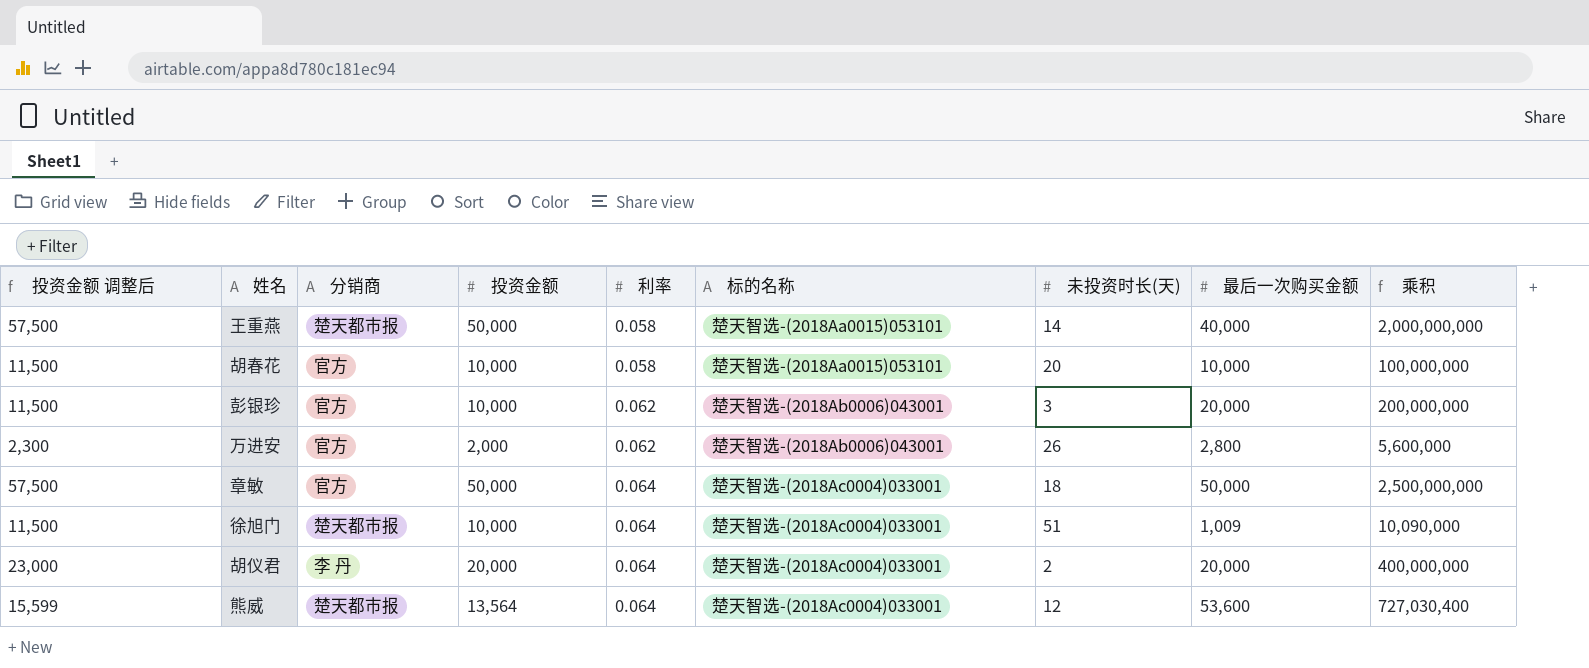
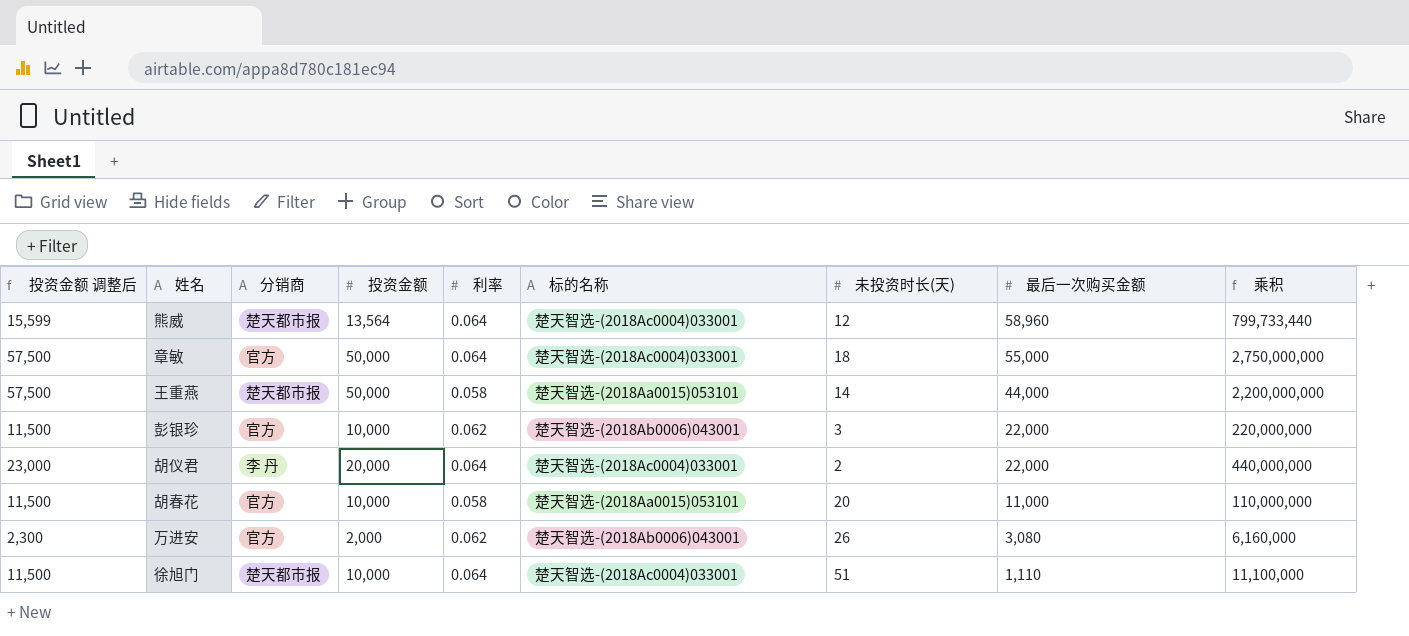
row order: 利率 ascending -> 最后一次购买金额 descending
熊威 | 最后一次购买金额: 53,600 -> 58,960
熊威 | 乘积: 727,030,400 -> 799,733,440
章敏 | 最后一次购买金额: 50,000 -> 55,000
章敏 | 乘积: 2,500,000,000 -> 2,750,000,000
王重燕 | 最后一次购买金额: 40,000 -> 44,000
王重燕 | 乘积: 2,000,000,000 -> 2,200,000,000
彭银珍 | 最后一次购买金额: 20,000 -> 22,000
彭银珍 | 乘积: 200,000,000 -> 220,000,000
胡仪君 | 最后一次购买金额: 20,000 -> 22,000
胡仪君 | 乘积: 400,000,000 -> 440,000,000
胡春花 | 最后一次购买金额: 10,000 -> 11,000
胡春花 | 乘积: 100,000,000 -> 110,000,000
万进安 | 最后一次购买金额: 2,800 -> 3,080
万进安 | 乘积: 5,600,000 -> 6,160,000
徐旭门 | 最后一次购买金额: 1,009 -> 1,110
徐旭门 | 乘积: 10,090,000 -> 11,100,000

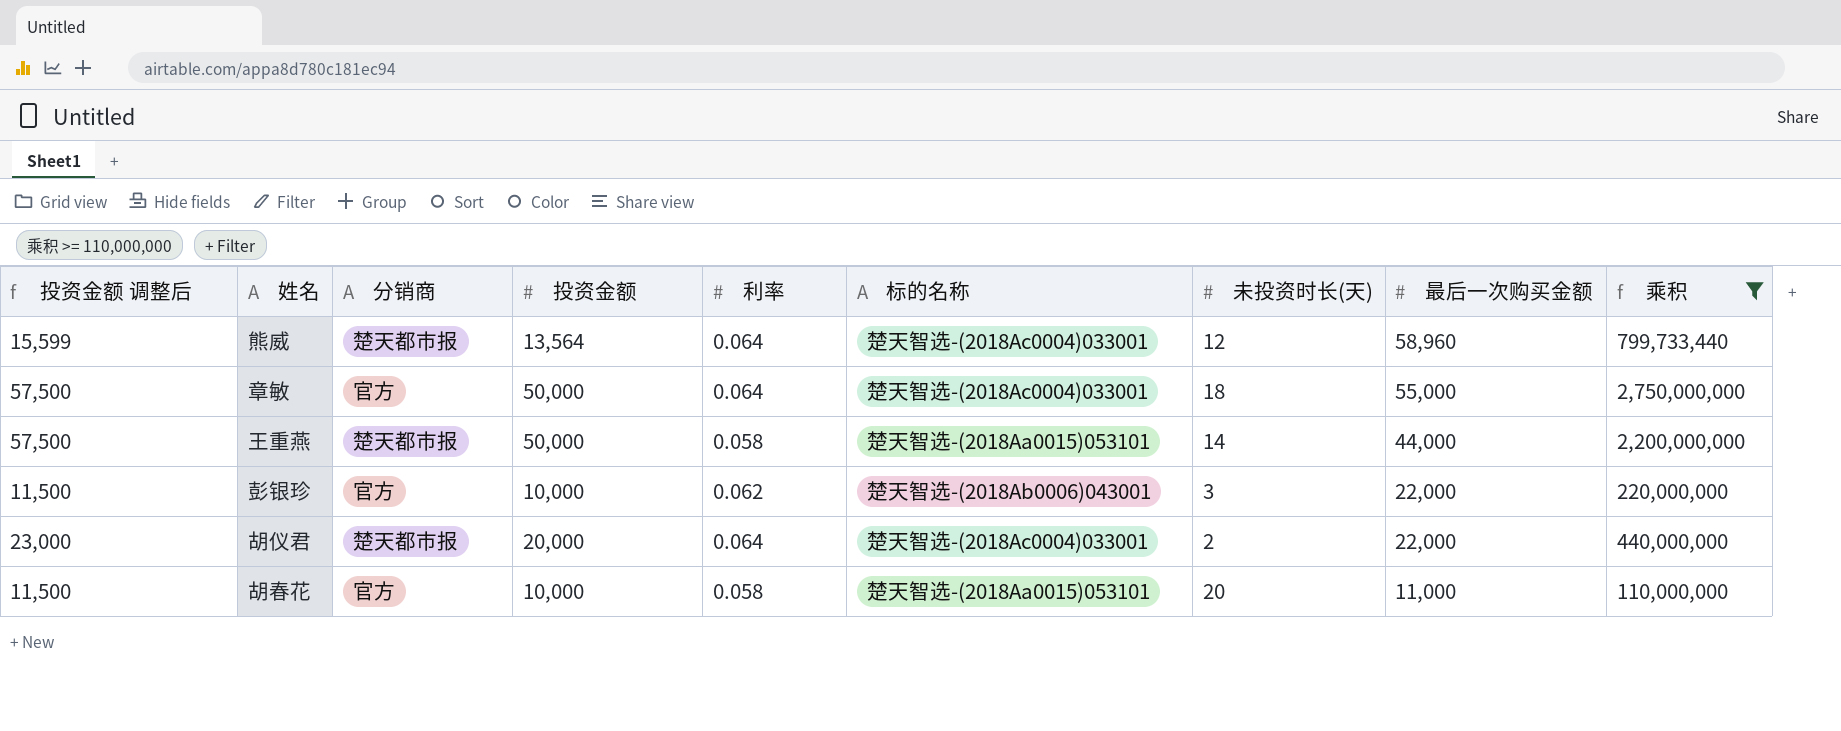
filter: none -> 乘积 >= 110,000,000
胡仪君 | 分销商: 李 丹 -> 楚天都市报

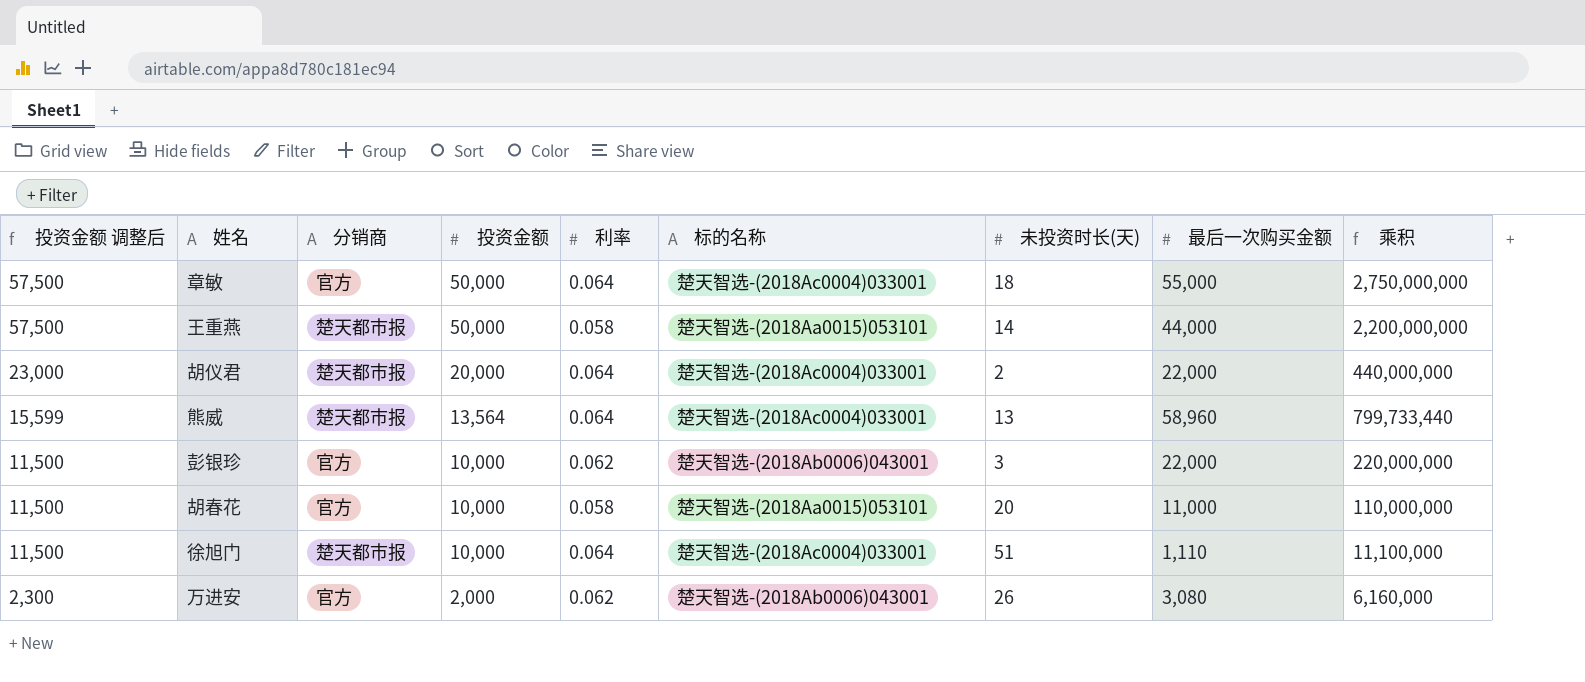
filter: 乘积 >= 110,000,000 -> none
row order: 最后一次购买金额 descending -> 投资金额 调整后 descending
熊威 | 未投资时长(天): 12 -> 13

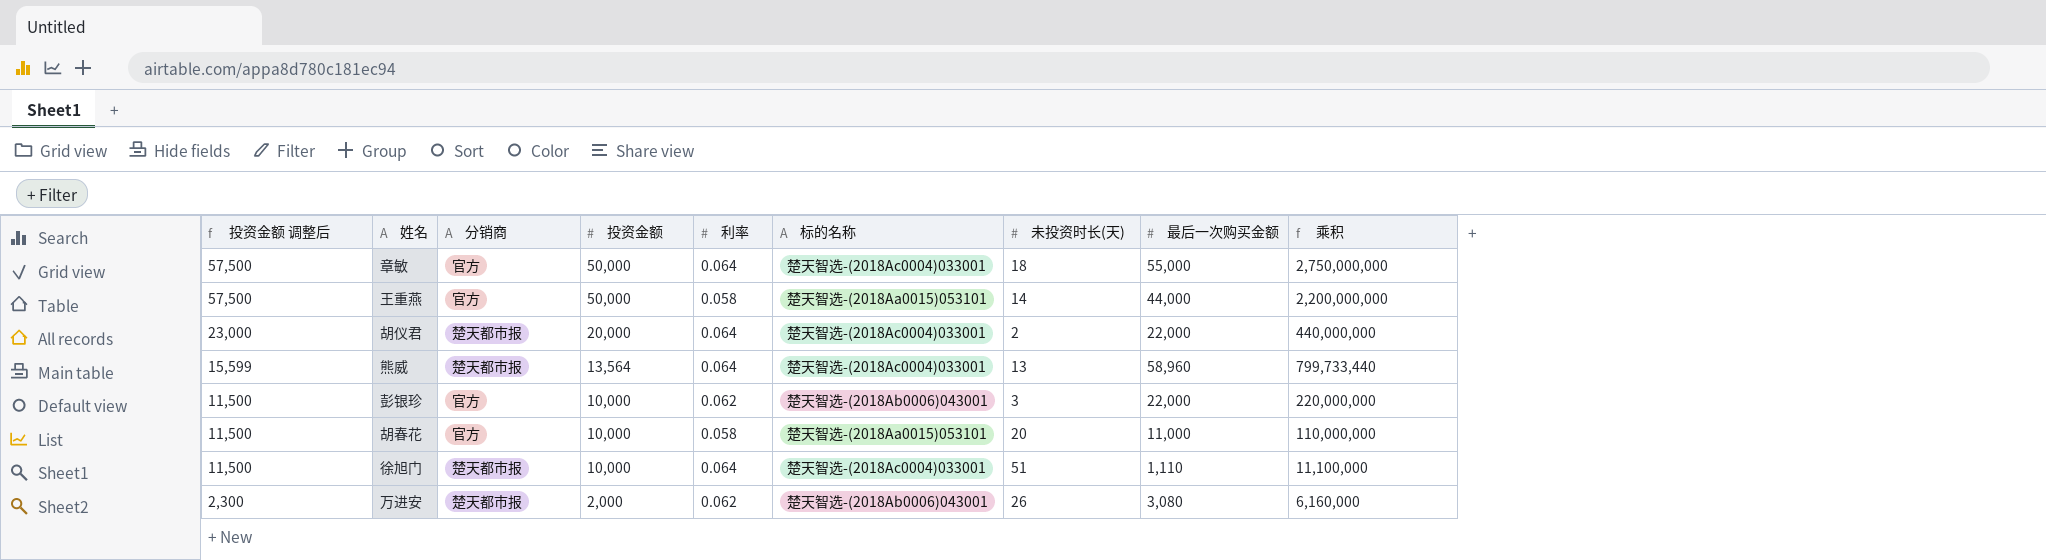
王重燕 | 分销商: 楚天都市报 -> 官方
万进安 | 分销商: 官方 -> 楚天都市报

